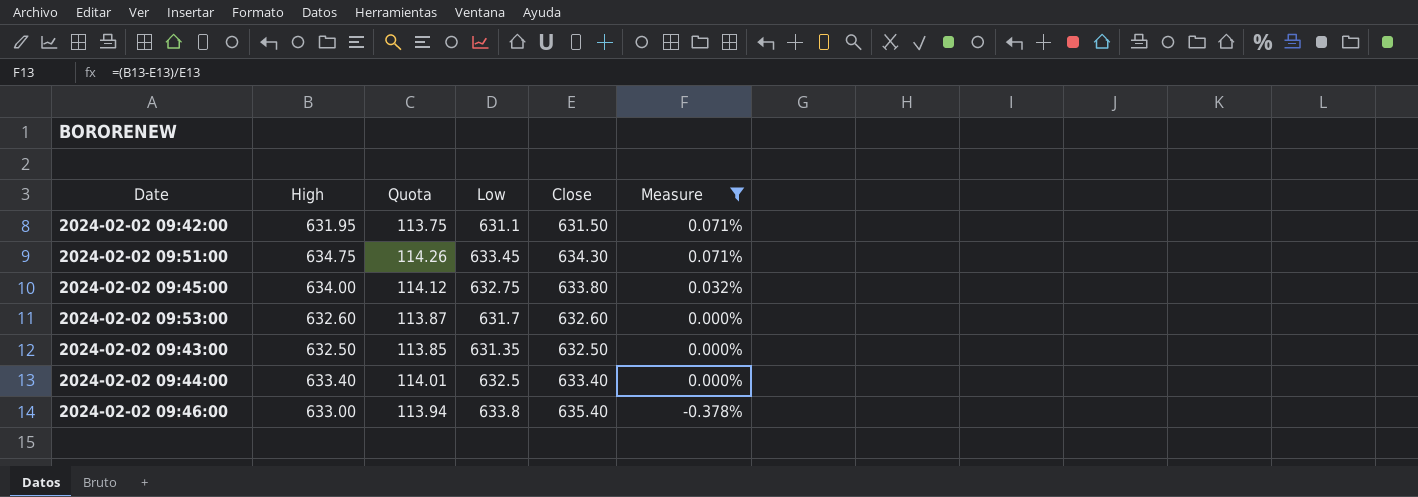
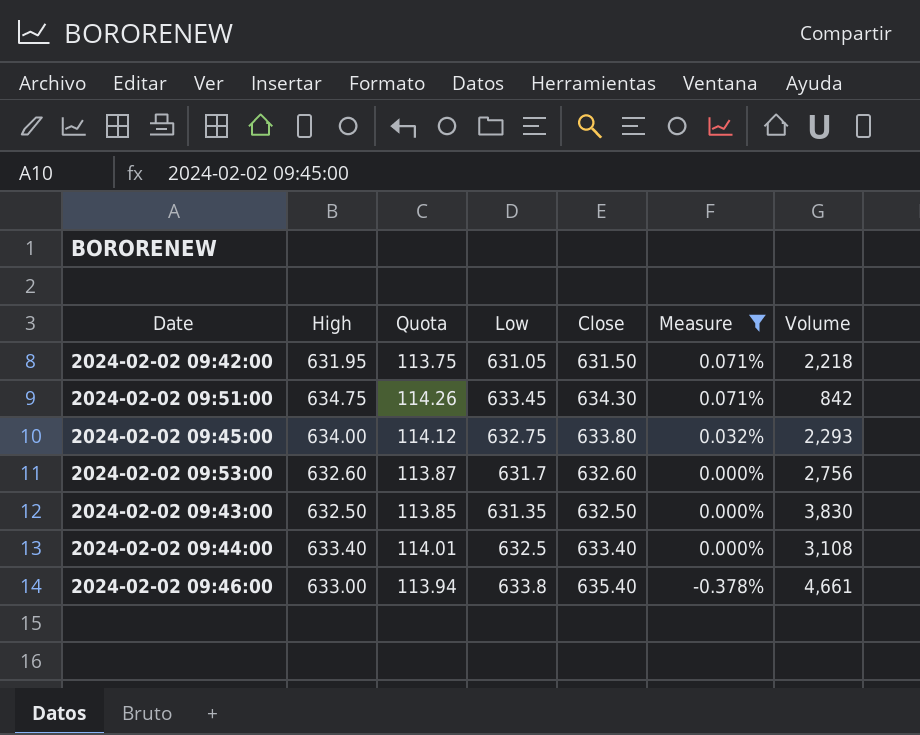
column Volume | position: none -> 7
2024-02-02 09:42:00 | Low: 631.1 -> 631.05

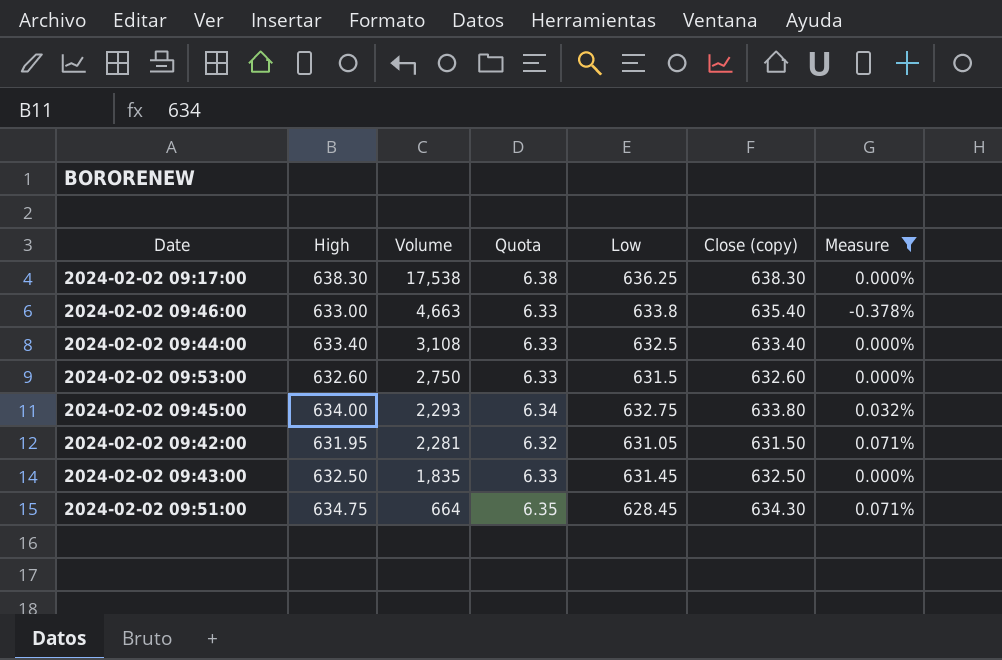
row order: Measure descending -> Volume descending
column Volume | position: 7 -> 3
column Quota | formula: [High] * 0.18 -> [High] * 0.01
column name: Close -> Close (copy)
row 2024-02-02 09:17:00: none -> 638.30 | 17,538 | 6.38 | 636.25 | 638.30 | 0.000%
2024-02-02 09:46:00 | Volume: 4,661 -> 4,663
2024-02-02 09:53:00 | Volume: 2,756 -> 2,750
2024-02-02 09:53:00 | Low: 631.7 -> 631.5
2024-02-02 09:42:00 | Volume: 2,218 -> 2,281
2024-02-02 09:43:00 | Volume: 3,830 -> 1,835
2024-02-02 09:43:00 | Low: 631.35 -> 631.45
2024-02-02 09:51:00 | Volume: 842 -> 664
2024-02-02 09:51:00 | Low: 633.45 -> 628.45

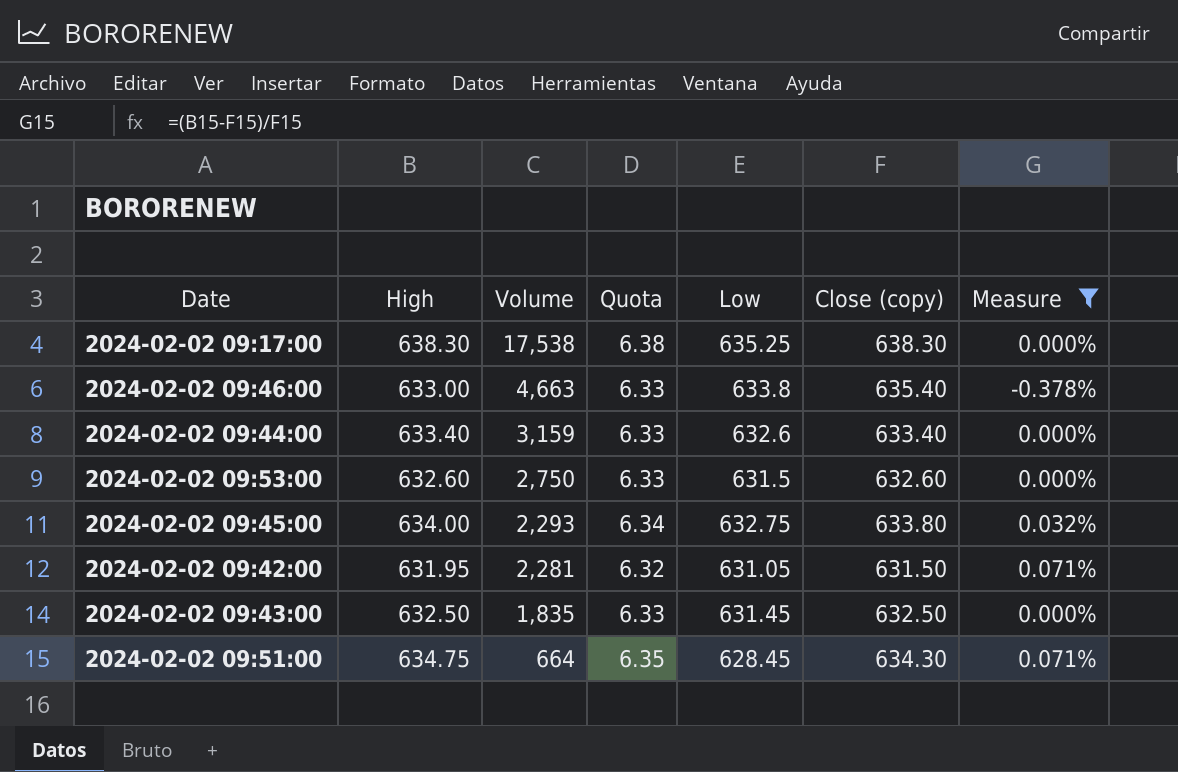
2024-02-02 09:17:00 | Low: 636.25 -> 635.25
2024-02-02 09:44:00 | Volume: 3,108 -> 3,159
2024-02-02 09:44:00 | Low: 632.5 -> 632.6

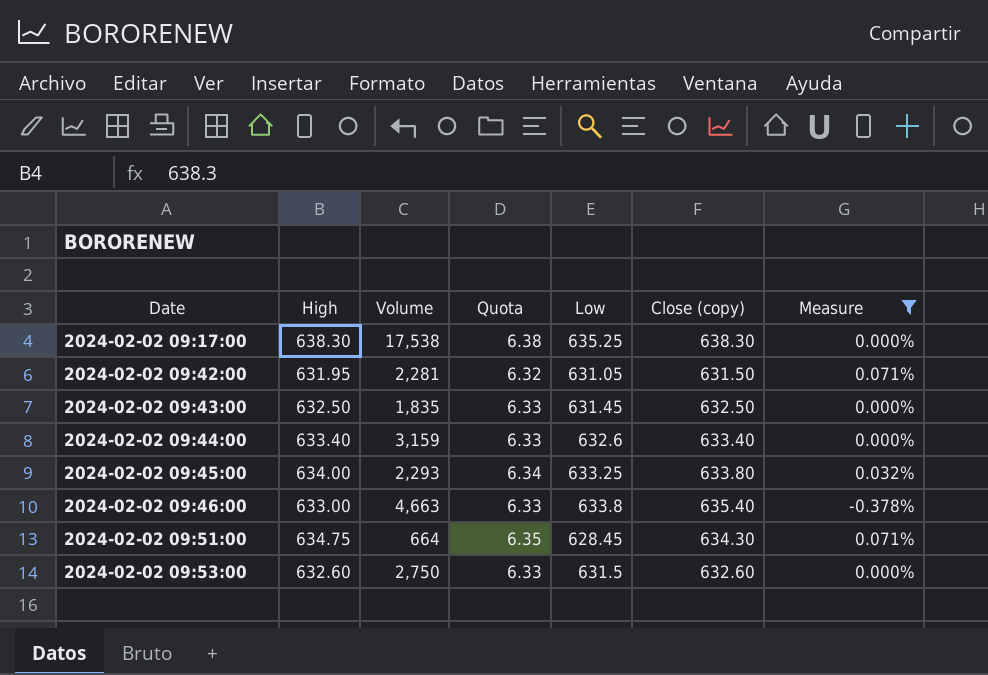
row order: Volume descending -> Date ascending
2024-02-02 09:45:00 | Low: 632.75 -> 633.25

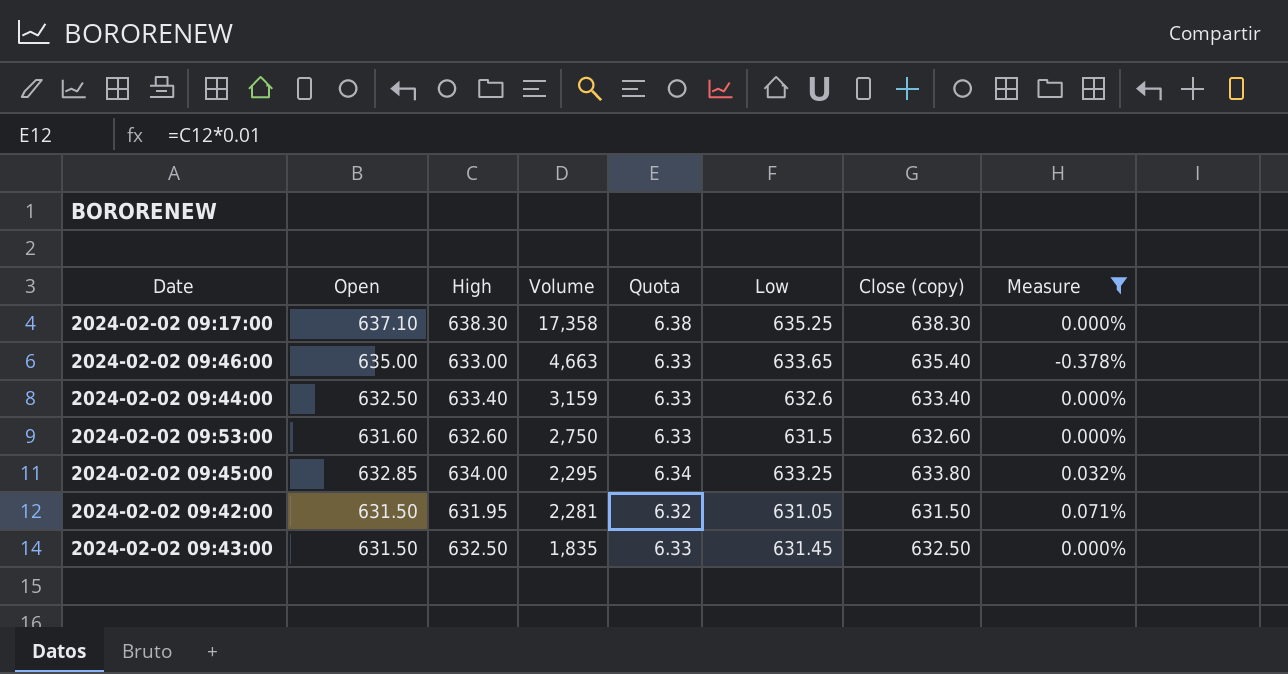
row order: Date ascending -> Volume descending
column Open | position: none -> 2
row 2024-02-02 09:51:00: 634.75 | 664 | 6.35 | 628.45 | 634.30 | 0.071% -> none
2024-02-02 09:17:00 | Volume: 17,538 -> 17,358
2024-02-02 09:46:00 | Low: 633.8 -> 633.65
2024-02-02 09:45:00 | Volume: 2,293 -> 2,295

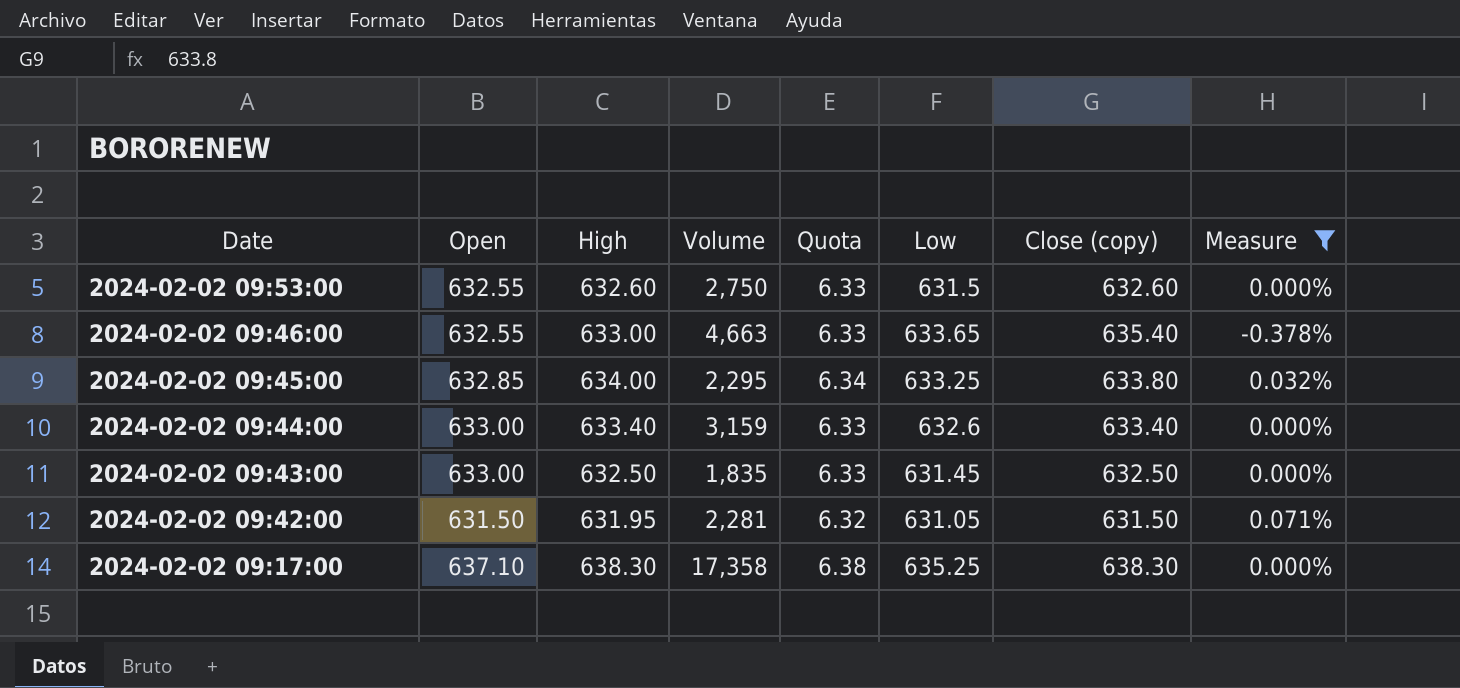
row order: Volume descending -> Date descending
2024-02-02 09:53:00 | Open: 631.60 -> 632.55
2024-02-02 09:46:00 | Open: 635.00 -> 632.55
2024-02-02 09:44:00 | Open: 632.50 -> 633.00
2024-02-02 09:43:00 | Open: 631.50 -> 633.00

